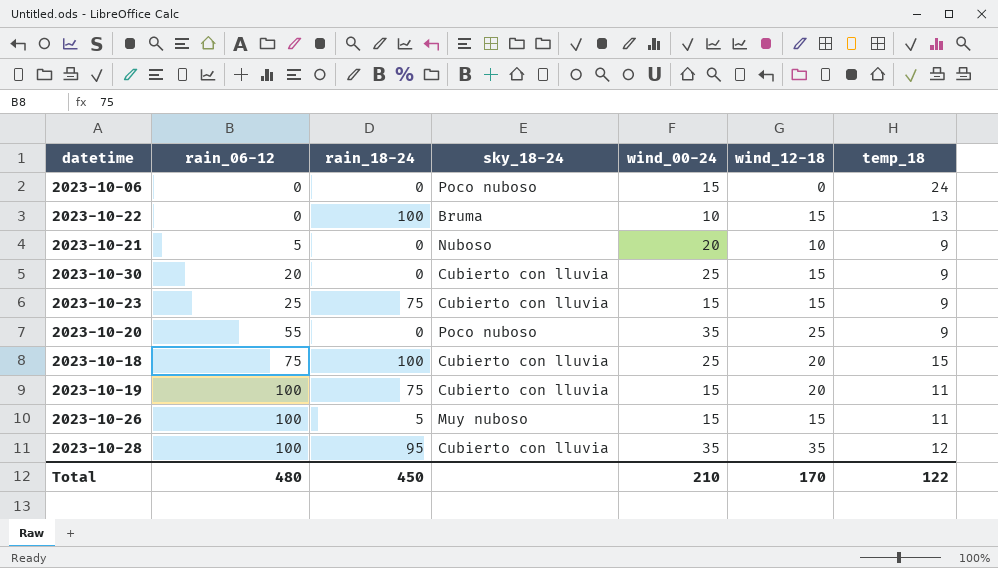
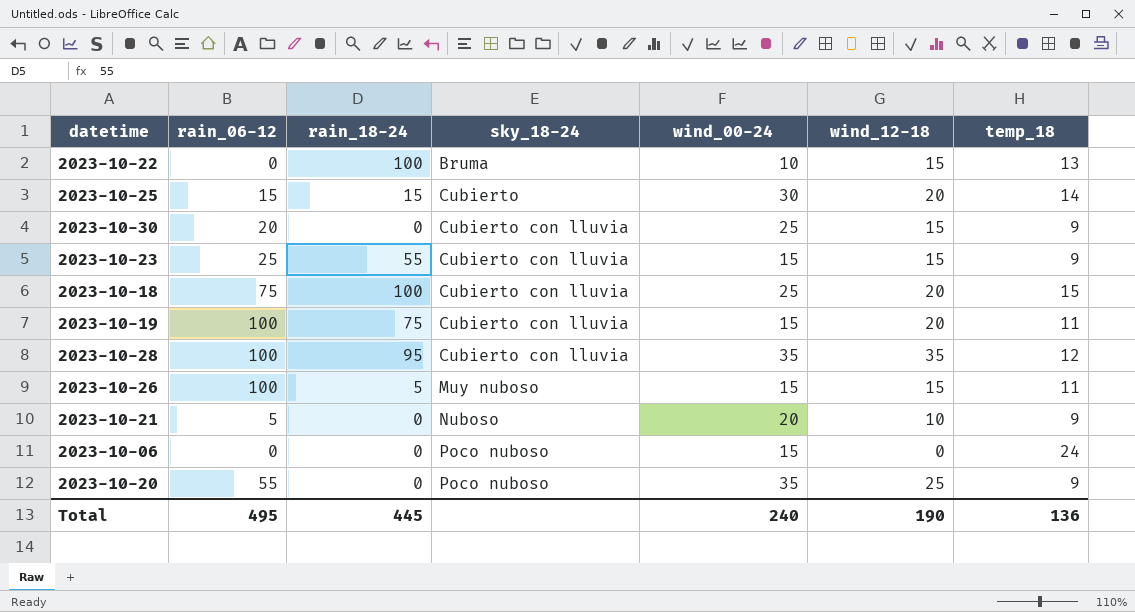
row order: rain_06-12 ascending -> sky_18-24 ascending
row 2023-10-25: none -> 15 | 15 | Cubierto | 30 | 20 | 14
2023-10-23 | rain_18-24: 75 -> 55
Total | rain_06-12: 480 -> 495
Total | rain_18-24: 450 -> 445
Total | wind_00-24: 210 -> 240
Total | wind_12-18: 170 -> 190
Total | temp_18: 122 -> 136

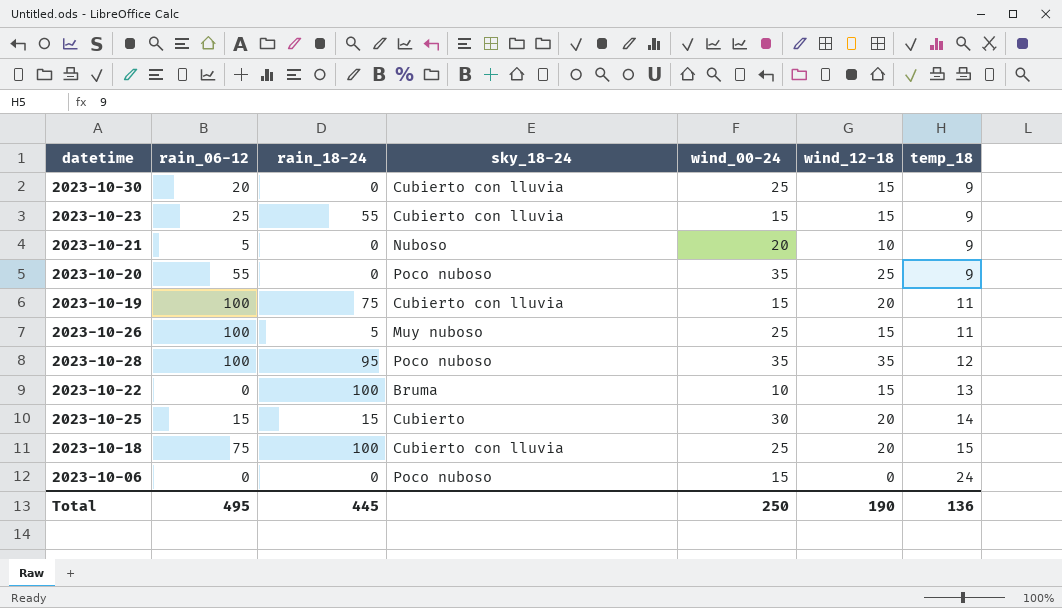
row order: sky_18-24 ascending -> temp_18 ascending
2023-10-26 | wind_00-24: 15 -> 25
2023-10-28 | sky_18-24: Cubierto con lluvia -> Poco nuboso
Total | wind_00-24: 240 -> 250

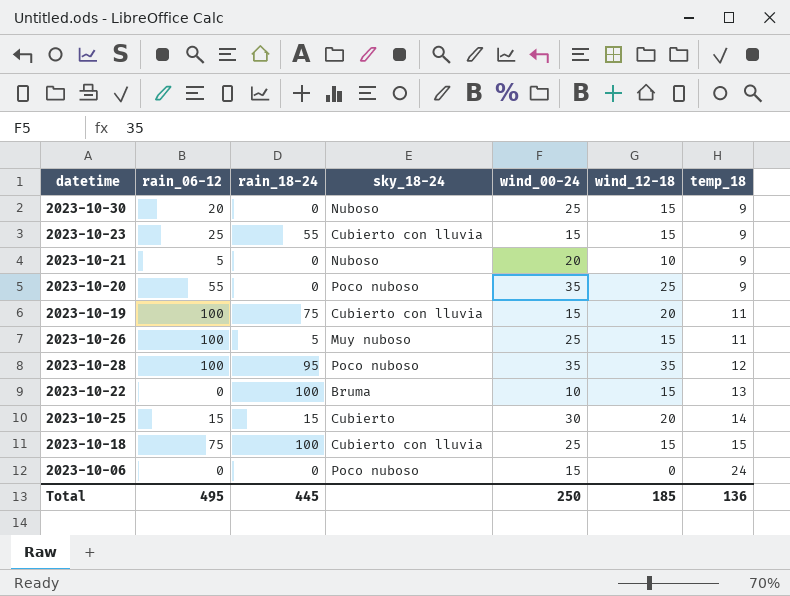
2023-10-30 | sky_18-24: Cubierto con lluvia -> Nuboso
2023-10-18 | wind_12-18: 20 -> 15
Total | wind_12-18: 190 -> 185

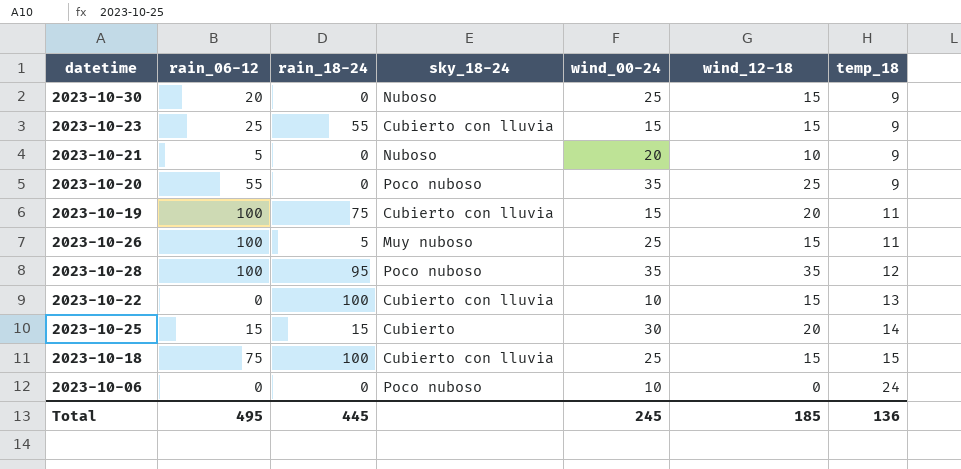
2023-10-22 | sky_18-24: Bruma -> Cubierto con lluvia
2023-10-06 | wind_00-24: 15 -> 10
Total | wind_00-24: 250 -> 245

